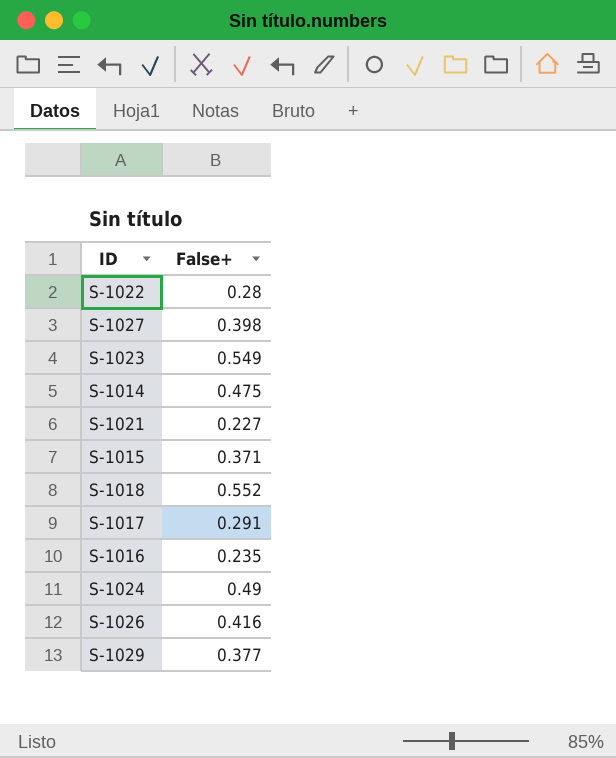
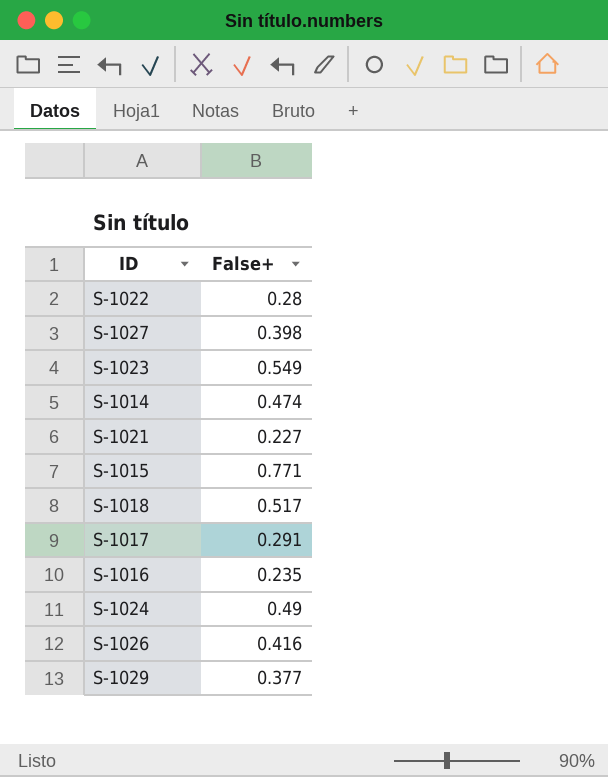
S-1014 | False+: 0.475 -> 0.474
S-1015 | False+: 0.371 -> 0.771
S-1018 | False+: 0.552 -> 0.517

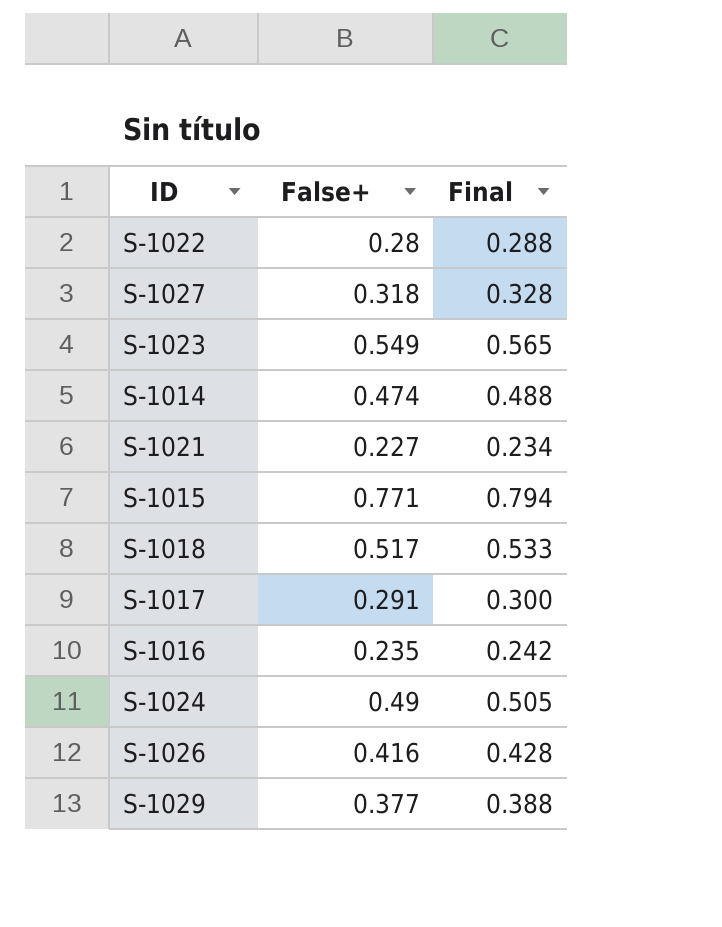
column Final | formula: none -> [False+] * 1.03
S-1027 | False+: 0.398 -> 0.318

